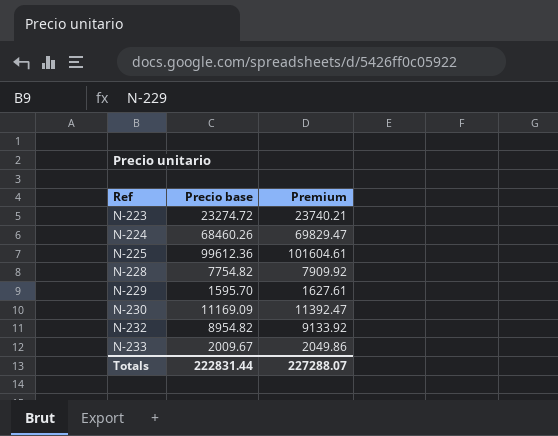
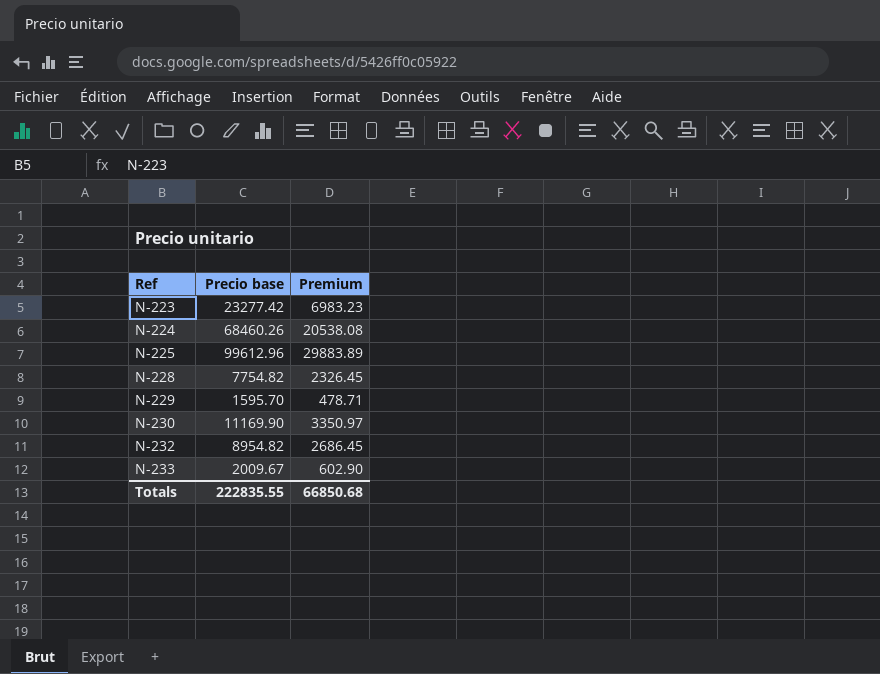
column Premium | formula: [Precio base] * 1.02 -> [Precio base] * 0.3
N-223 | Precio base: 23274.72 -> 23277.42
N-225 | Precio base: 99612.36 -> 99612.96
N-230 | Precio base: 11169.09 -> 11169.90
Totals | Precio base: 222831.44 -> 222835.55
Totals | Premium: 227288.07 -> 66850.68

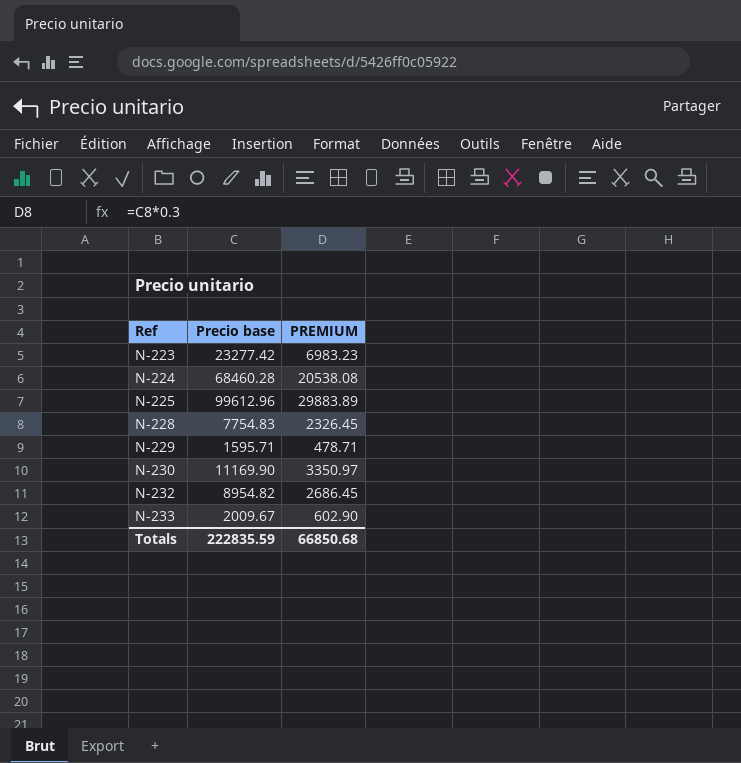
column name: Premium -> PREMIUM
N-224 | Precio base: 68460.26 -> 68460.28
N-228 | Precio base: 7754.82 -> 7754.83
N-229 | Precio base: 1595.70 -> 1595.71
Totals | Precio base: 222835.55 -> 222835.59

